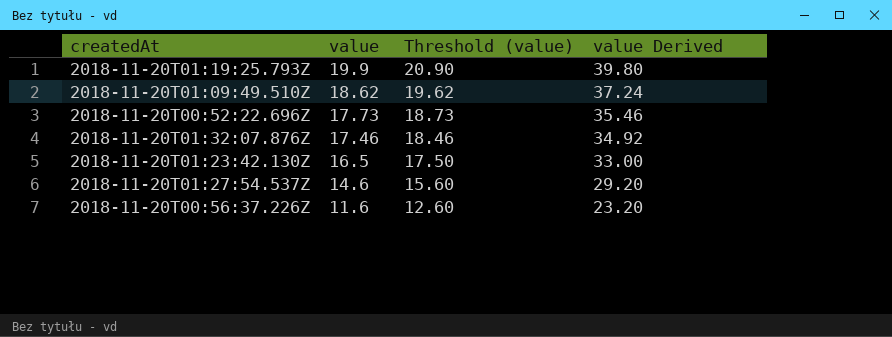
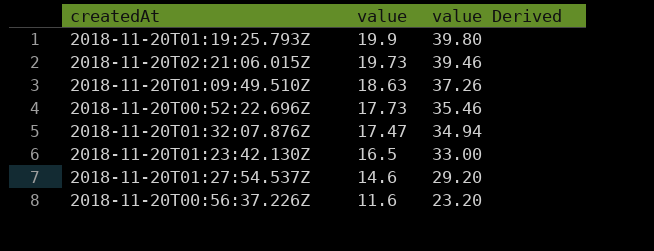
column Threshold (value) | formula: [value] + 1 -> none
row 2018-11-20T02:21:06.015Z: none -> 19.73 | 39.46
2018-11-20T01:09:49.510Z | value: 18.62 -> 18.63
2018-11-20T01:09:49.510Z | value Derived: 37.24 -> 37.26
2018-11-20T01:32:07.876Z | value: 17.46 -> 17.47
2018-11-20T01:32:07.876Z | value Derived: 34.92 -> 34.94

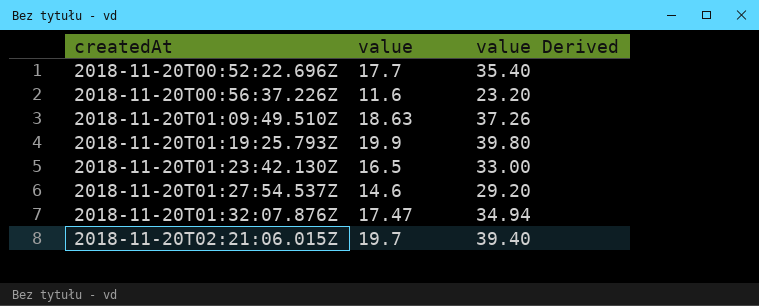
row order: value descending -> createdAt ascending
2018-11-20T00:52:22.696Z | value: 17.73 -> 17.7
2018-11-20T00:52:22.696Z | value Derived: 35.46 -> 35.40
2018-11-20T02:21:06.015Z | value: 19.73 -> 19.7
2018-11-20T02:21:06.015Z | value Derived: 39.46 -> 39.40

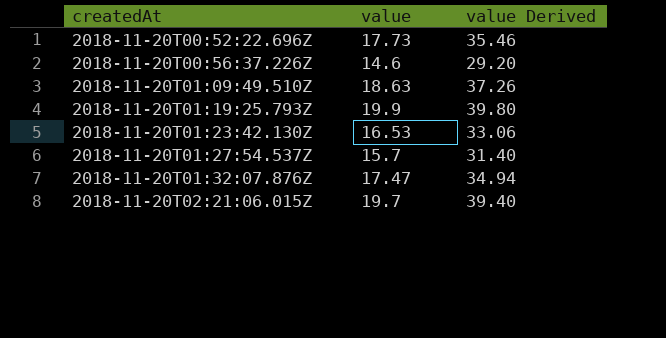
2018-11-20T00:52:22.696Z | value: 17.7 -> 17.73
2018-11-20T00:52:22.696Z | value Derived: 35.40 -> 35.46
2018-11-20T00:56:37.226Z | value: 11.6 -> 14.6
2018-11-20T00:56:37.226Z | value Derived: 23.20 -> 29.20
2018-11-20T01:23:42.130Z | value: 16.5 -> 16.53
2018-11-20T01:23:42.130Z | value Derived: 33.00 -> 33.06
2018-11-20T01:27:54.537Z | value: 14.6 -> 15.7
2018-11-20T01:27:54.537Z | value Derived: 29.20 -> 31.40

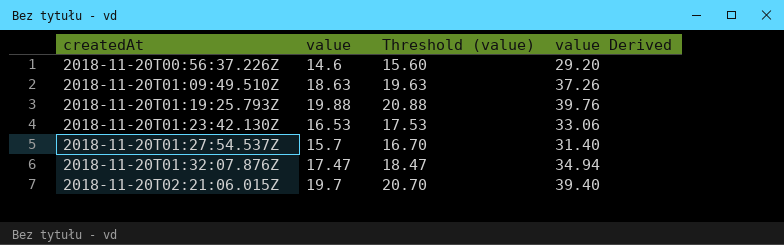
column Threshold (value) | formula: none -> [value] + 1
row 2018-11-20T00:52:22.696Z: 17.73 | 35.46 -> none
2018-11-20T01:19:25.793Z | value: 19.9 -> 19.88
2018-11-20T01:19:25.793Z | value Derived: 39.80 -> 39.76

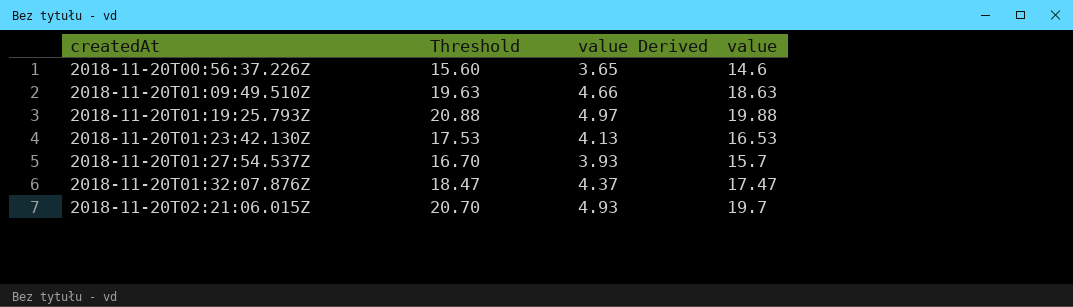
column name: Threshold (value) -> Threshold
column value Derived | formula: [value] * 2 -> [value] * 0.25
column value | position: 2 -> 4

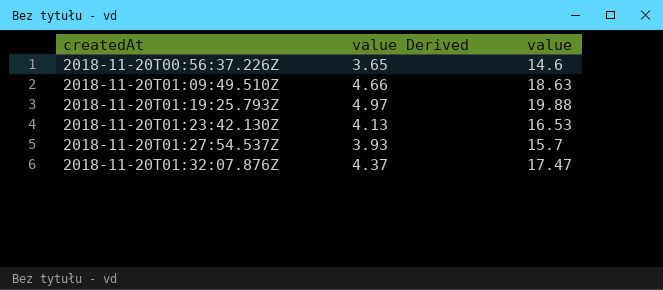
column Threshold | formula: [value] + 1 -> none
row 2018-11-20T02:21:06.015Z: 20.70 | 4.93 | 19.7 -> none

